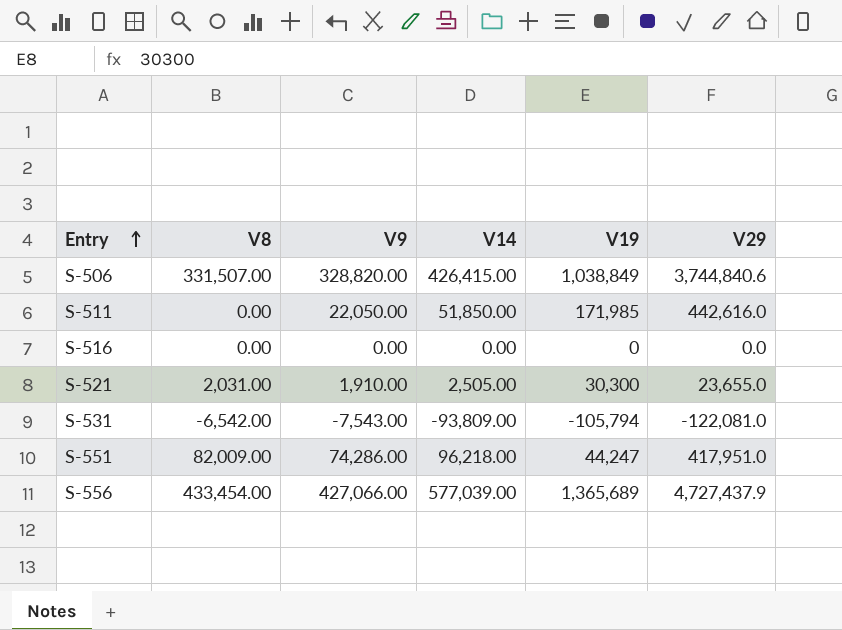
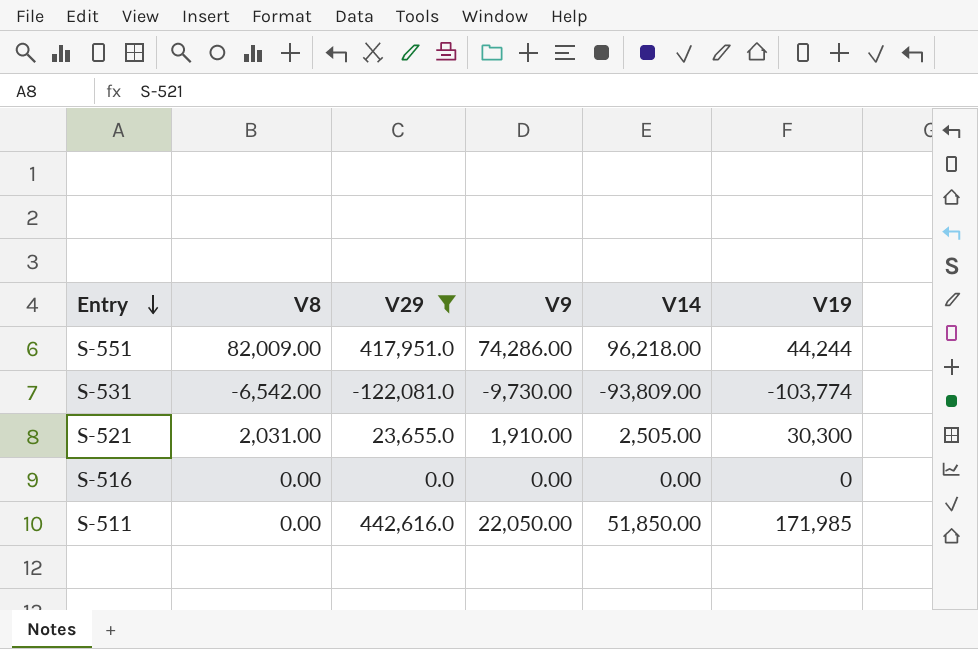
filter: none -> V29 <= 442,616.0
row order: Entry ascending -> Entry descending
column V29 | position: 6 -> 3
S-551 | V19: 44,247 -> 44,244
S-531 | V9: -7,543.00 -> -9,730.00
S-531 | V19: -105,794 -> -103,774

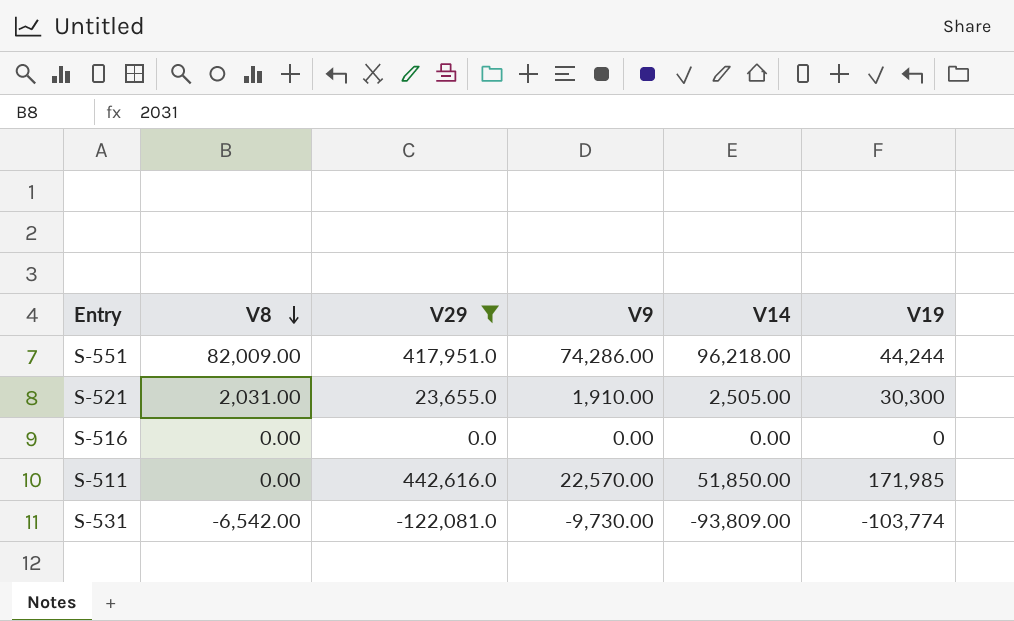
row order: Entry descending -> V8 descending
S-511 | V9: 22,050.00 -> 22,570.00

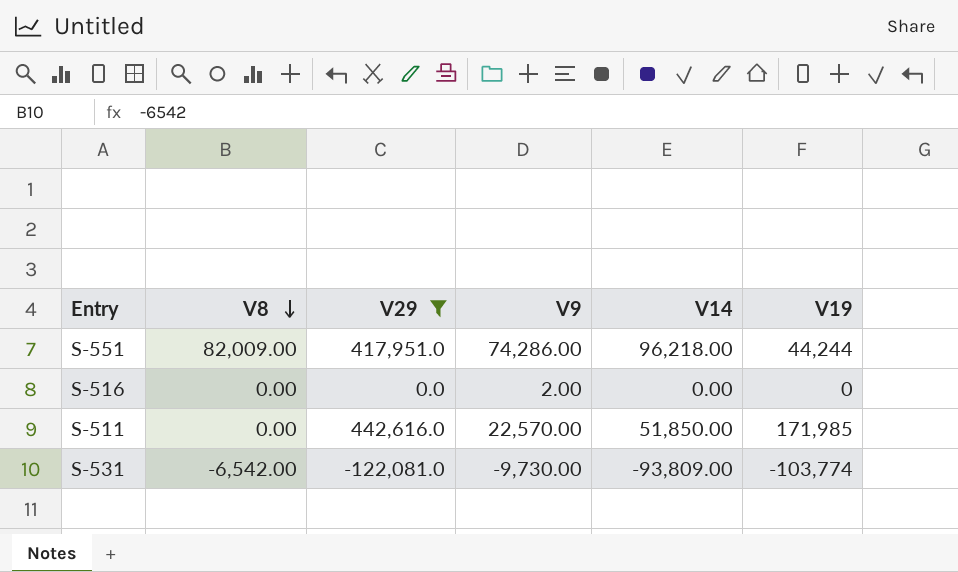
row S-521: 2,031.00 | 23,655.0 | 1,910.00 | 2,505.00 | 30,300 -> none
S-516 | V9: 0.00 -> 2.00

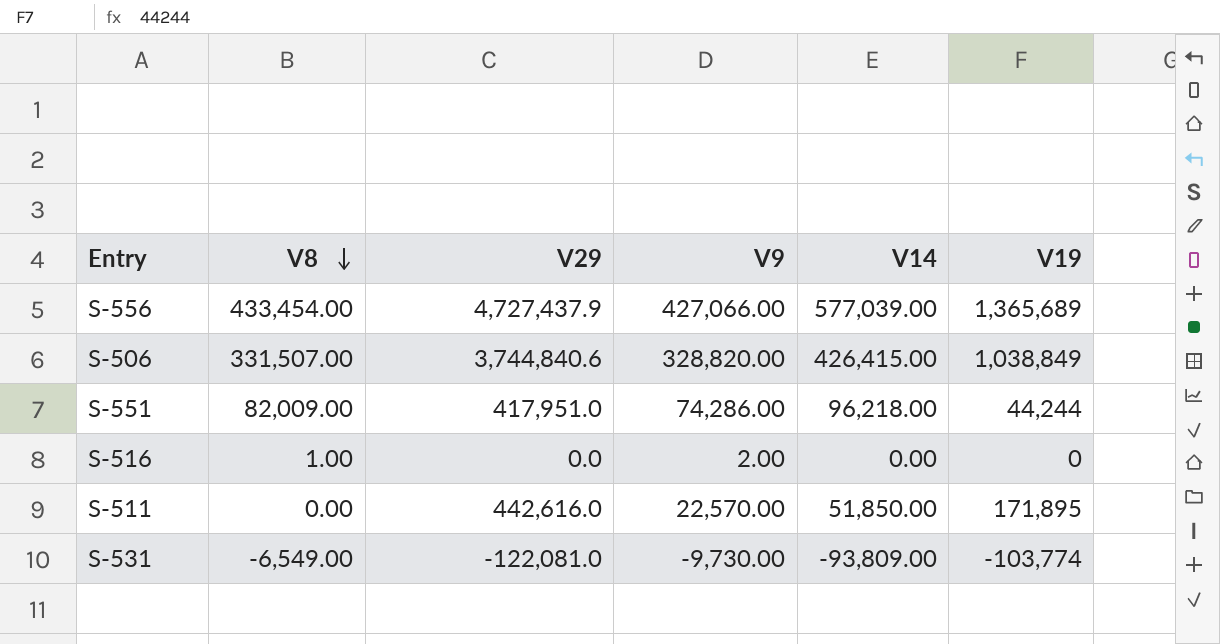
filter: V29 <= 442,616.0 -> none
S-516 | V8: 0.00 -> 1.00
S-511 | V19: 171,985 -> 171,895
S-531 | V8: -6,542.00 -> -6,549.00

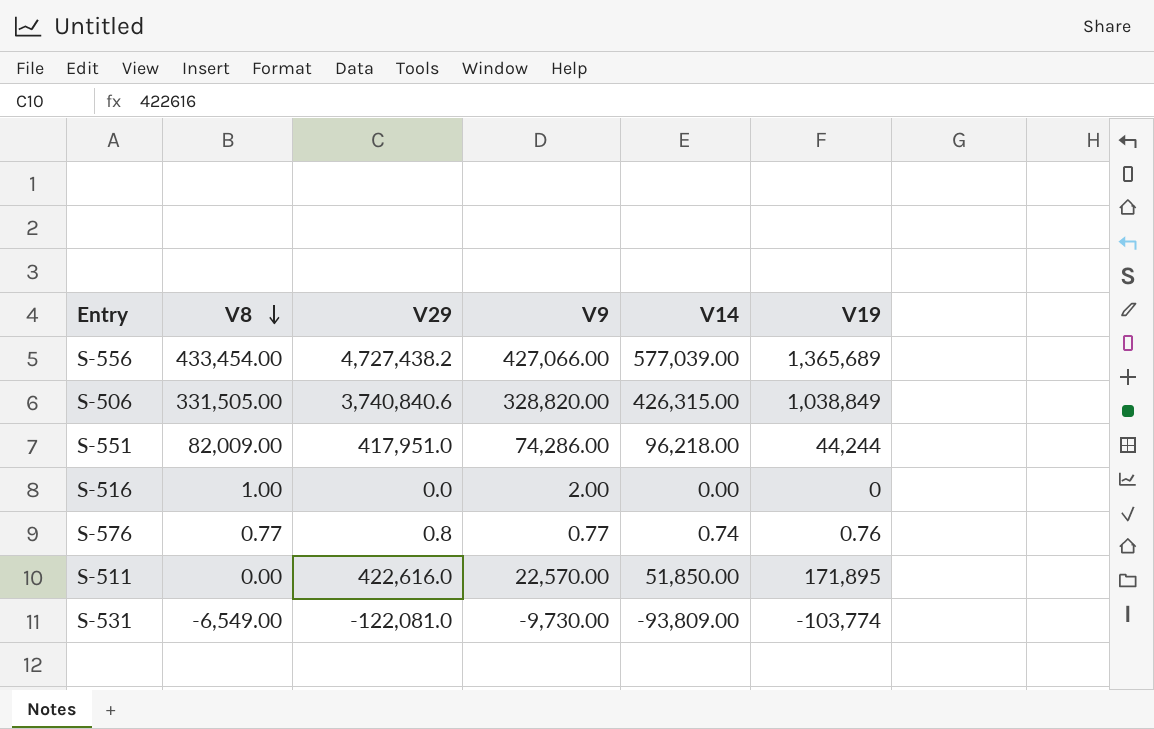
S-556 | V29: 4,727,437.9 -> 4,727,438.2
S-506 | V8: 331,507.00 -> 331,505.00
S-506 | V29: 3,744,840.6 -> 3,740,840.6
S-506 | V14: 426,415.00 -> 426,315.00
row S-576: none -> 0.77 | 0.8 | 0.77 | 0.74 | 0.76
S-511 | V29: 442,616.0 -> 422,616.0

